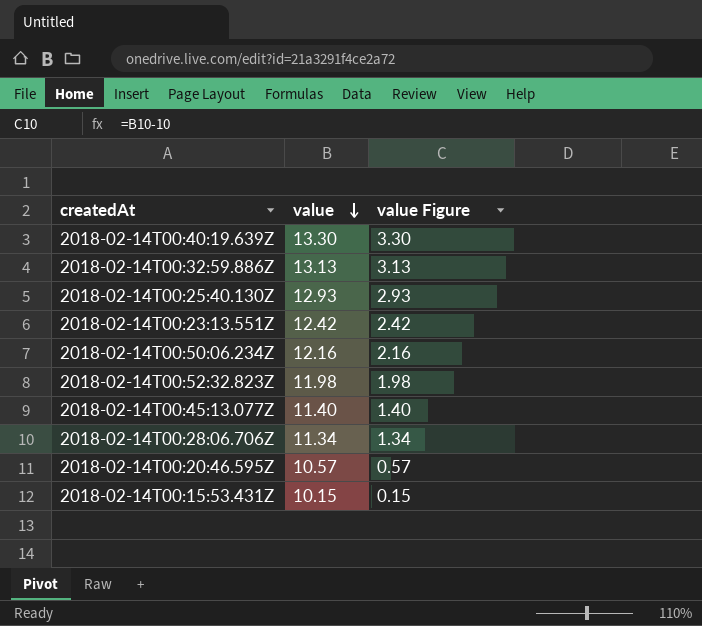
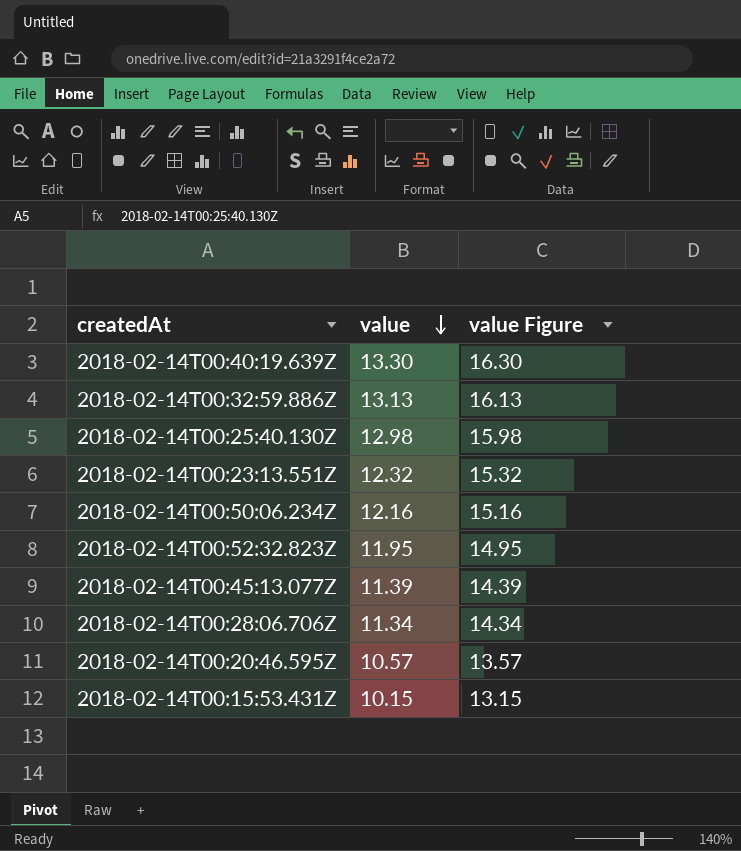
column value Figure | formula: [value] - 10 -> [value] + 3
2018-02-14T00:25:40.130Z | value: 12.93 -> 12.98
2018-02-14T00:23:13.551Z | value: 12.42 -> 12.32
2018-02-14T00:52:32.823Z | value: 11.98 -> 11.95
2018-02-14T00:45:13.077Z | value: 11.40 -> 11.39

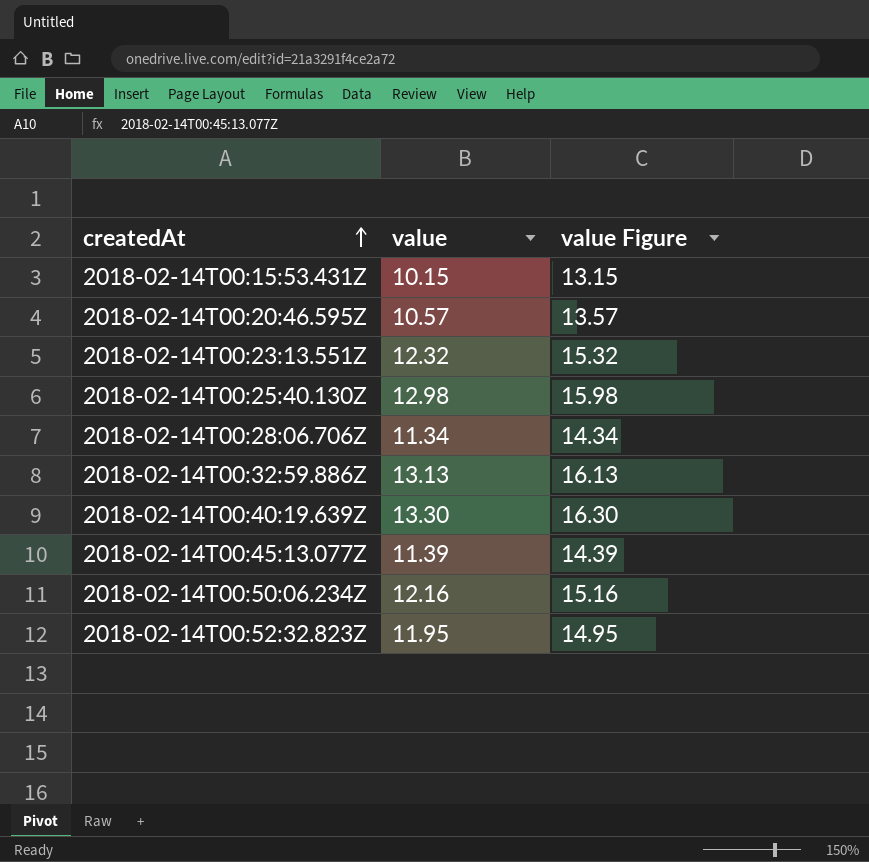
row order: value descending -> createdAt ascending

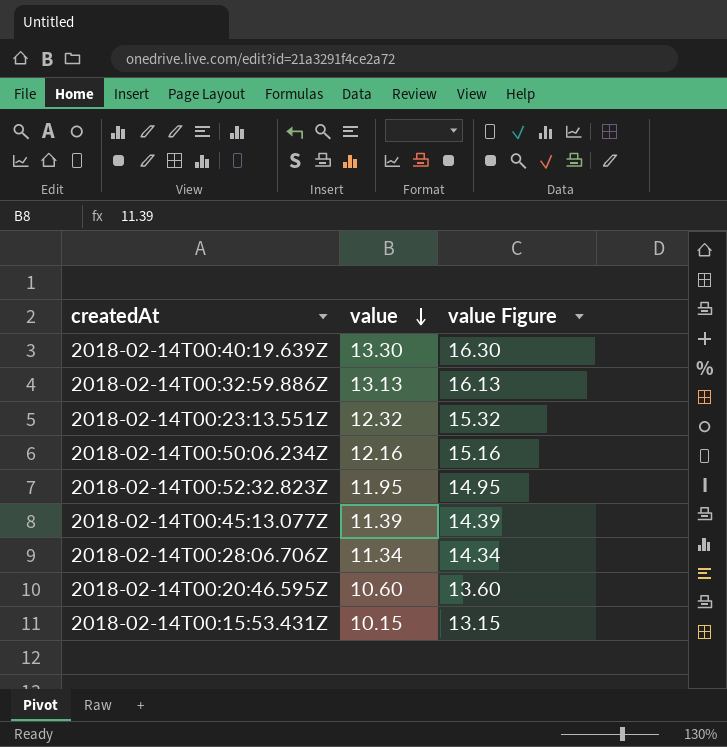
row order: createdAt ascending -> value descending
row 2018-02-14T00:25:40.130Z: 12.98 | 15.98 -> none
2018-02-14T00:20:46.595Z | value: 10.57 -> 10.60
2018-02-14T00:20:46.595Z | value Figure: 13.57 -> 13.60

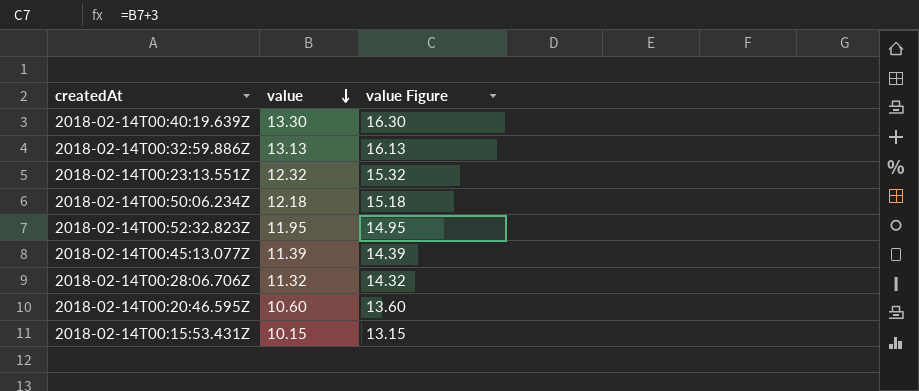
2018-02-14T00:50:06.234Z | value: 12.16 -> 12.18
2018-02-14T00:50:06.234Z | value Figure: 15.16 -> 15.18
2018-02-14T00:28:06.706Z | value: 11.34 -> 11.32
2018-02-14T00:28:06.706Z | value Figure: 14.34 -> 14.32

